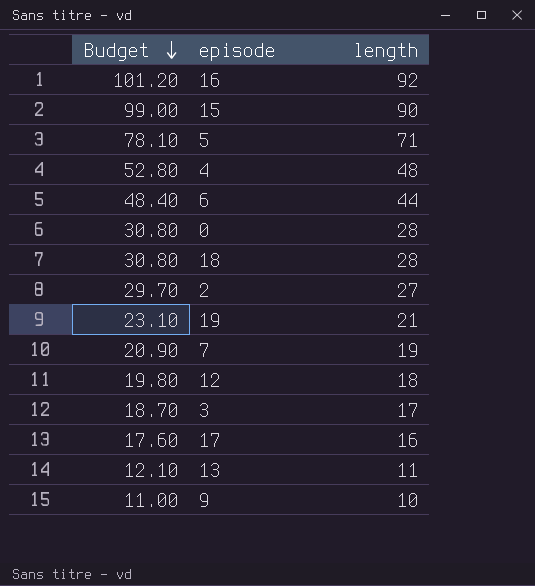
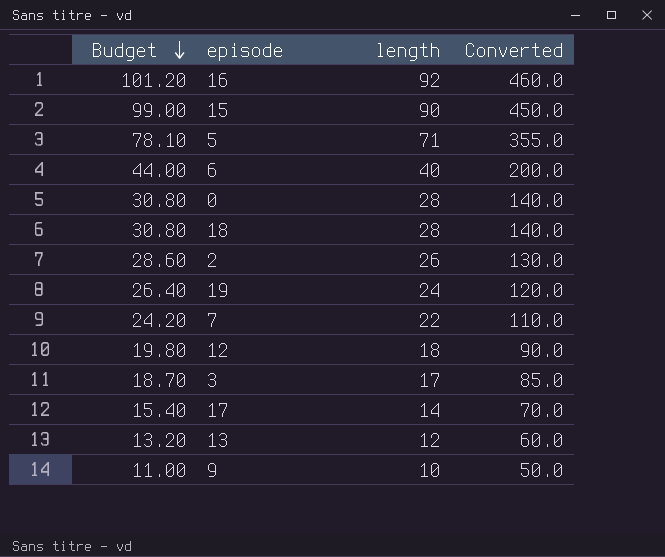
column Converted | formula: none -> [length] * 5
row 4: 52.80 | 48 -> none
6 | Budget: 48.40 -> 44.00
6 | length: 44 -> 40
2 | Budget: 29.70 -> 28.60
2 | length: 27 -> 26
19 | Budget: 23.10 -> 26.40
19 | length: 21 -> 24
7 | Budget: 20.90 -> 24.20
7 | length: 19 -> 22
17 | Budget: 17.60 -> 15.40
17 | length: 16 -> 14
13 | Budget: 12.10 -> 13.20
13 | length: 11 -> 12

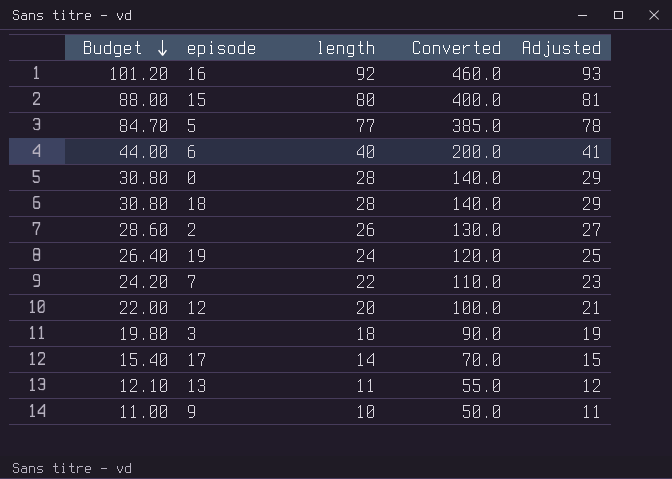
column Adjusted | formula: none -> [length] + 1
15 | Budget: 99.00 -> 88.00
15 | length: 90 -> 80
15 | Converted: 450.0 -> 400.0
5 | Budget: 78.10 -> 84.70
5 | length: 71 -> 77
5 | Converted: 355.0 -> 385.0
12 | Budget: 19.80 -> 22.00
12 | length: 18 -> 20
12 | Converted: 90.0 -> 100.0
3 | Budget: 18.70 -> 19.80
3 | length: 17 -> 18
3 | Converted: 85.0 -> 90.0
13 | Budget: 13.20 -> 12.10
13 | length: 12 -> 11
13 | Converted: 60.0 -> 55.0

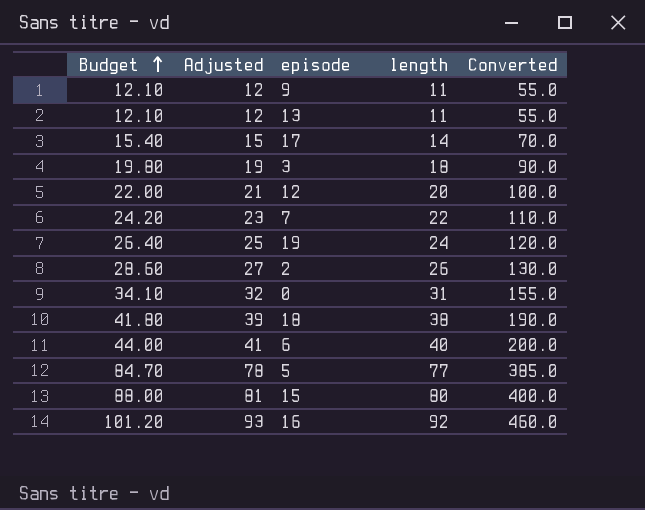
row order: Budget descending -> Budget ascending
column Adjusted | position: 5 -> 2
9 | Budget: 11.00 -> 12.10
9 | Adjusted: 11 -> 12
9 | length: 10 -> 11
9 | Converted: 50.0 -> 55.0
0 | Budget: 30.80 -> 34.10
0 | Adjusted: 29 -> 32
0 | length: 28 -> 31
0 | Converted: 140.0 -> 155.0
18 | Budget: 30.80 -> 41.80
18 | Adjusted: 29 -> 39
18 | length: 28 -> 38
18 | Converted: 140.0 -> 190.0

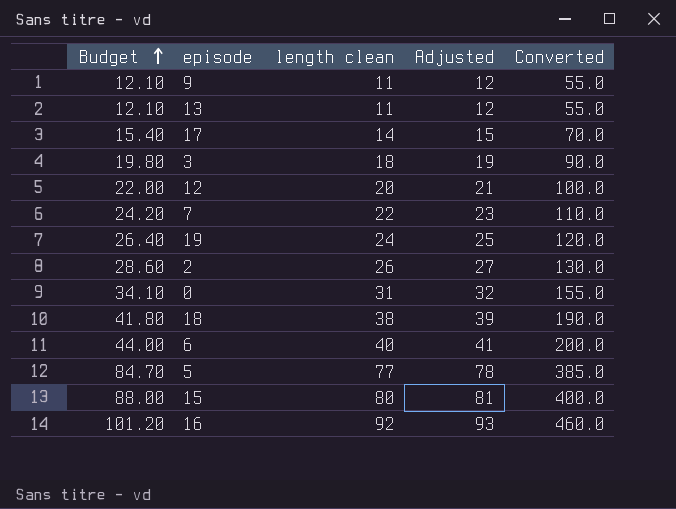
column name: length -> length clean
column Adjusted | position: 2 -> 4

